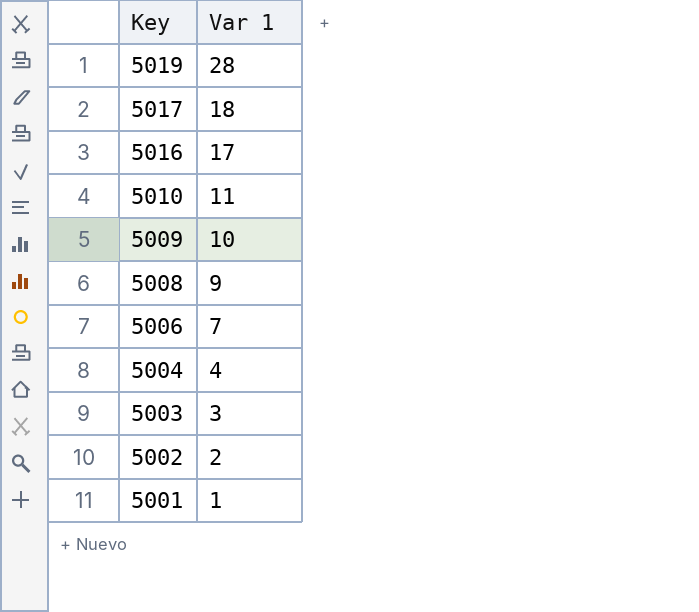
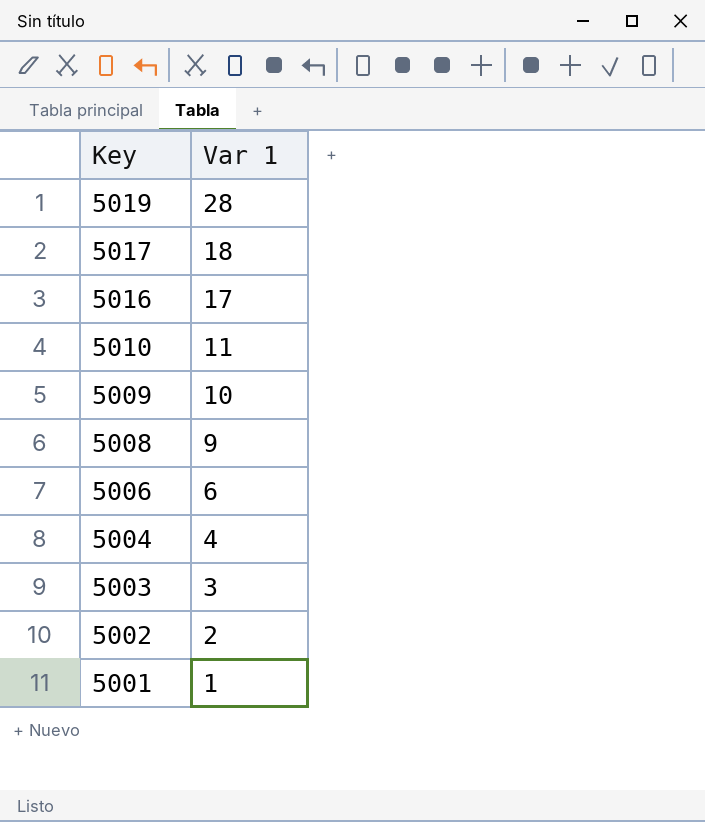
5006 | Var 1: 7 -> 6

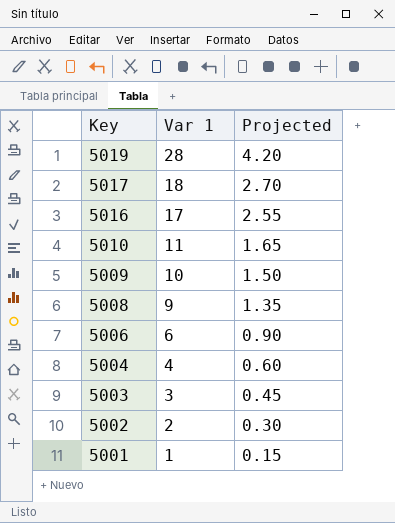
column Projected | formula: none -> [Var 1] * 0.15

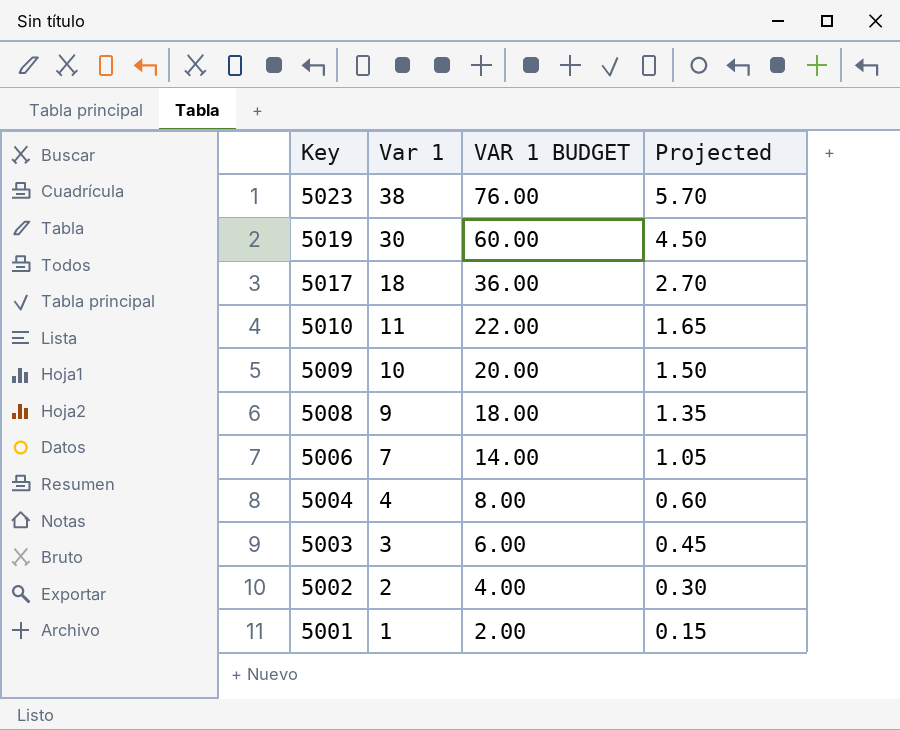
column VAR 1 BUDGET | formula: none -> [Var 1] * 2
row 5016: 17 | 2.55 -> none
row 5023: none -> 38 | 76.00 | 5.70
5019 | Var 1: 28 -> 30
5019 | Projected: 4.20 -> 4.50
5006 | Var 1: 6 -> 7
5006 | Projected: 0.90 -> 1.05

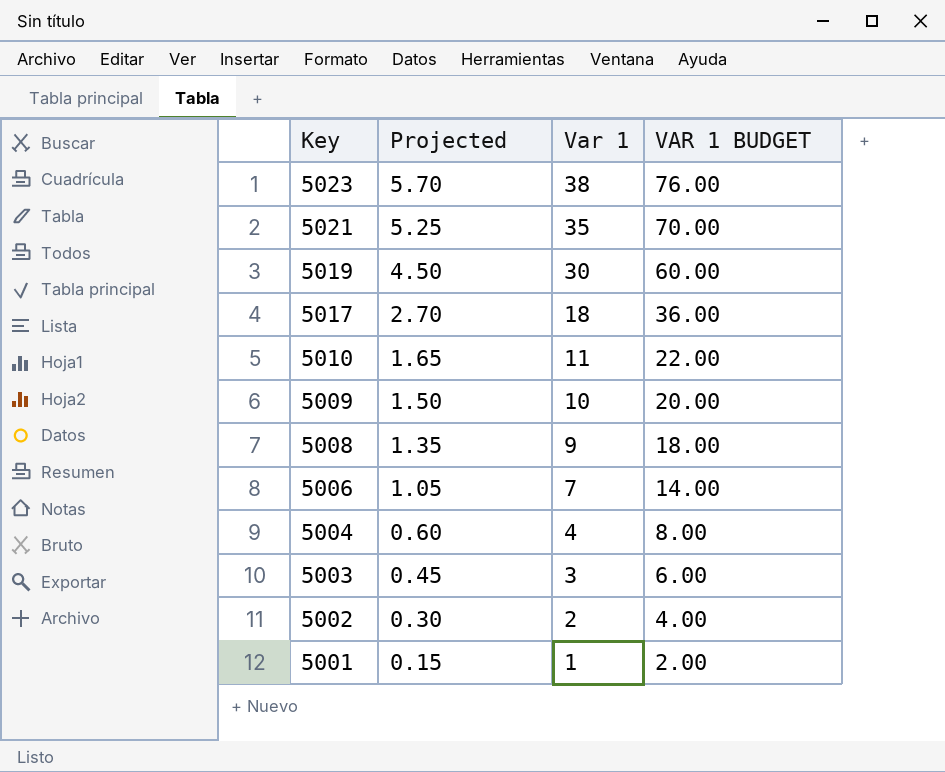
column Projected | position: 4 -> 2
row 5021: none -> 5.25 | 35 | 70.00

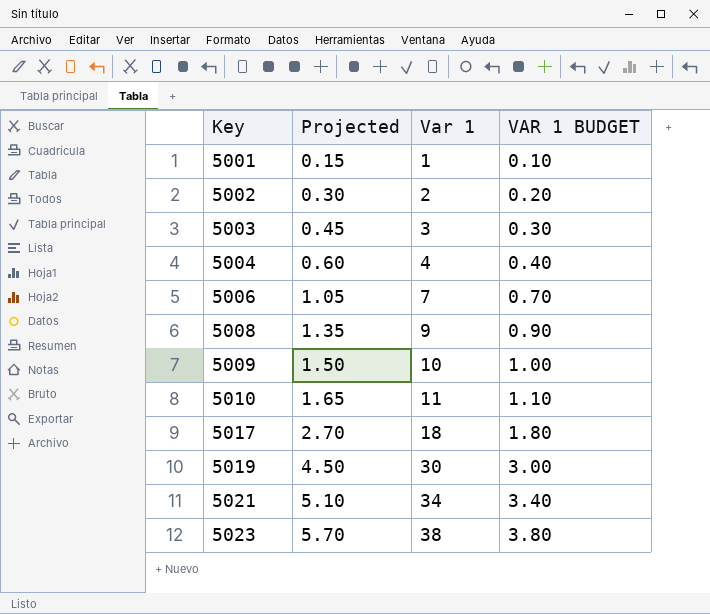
row order: Key descending -> Key ascending
column VAR 1 BUDGET | formula: [Var 1] * 2 -> [Var 1] * 0.1
5021 | Projected: 5.25 -> 5.10
5021 | Var 1: 35 -> 34

